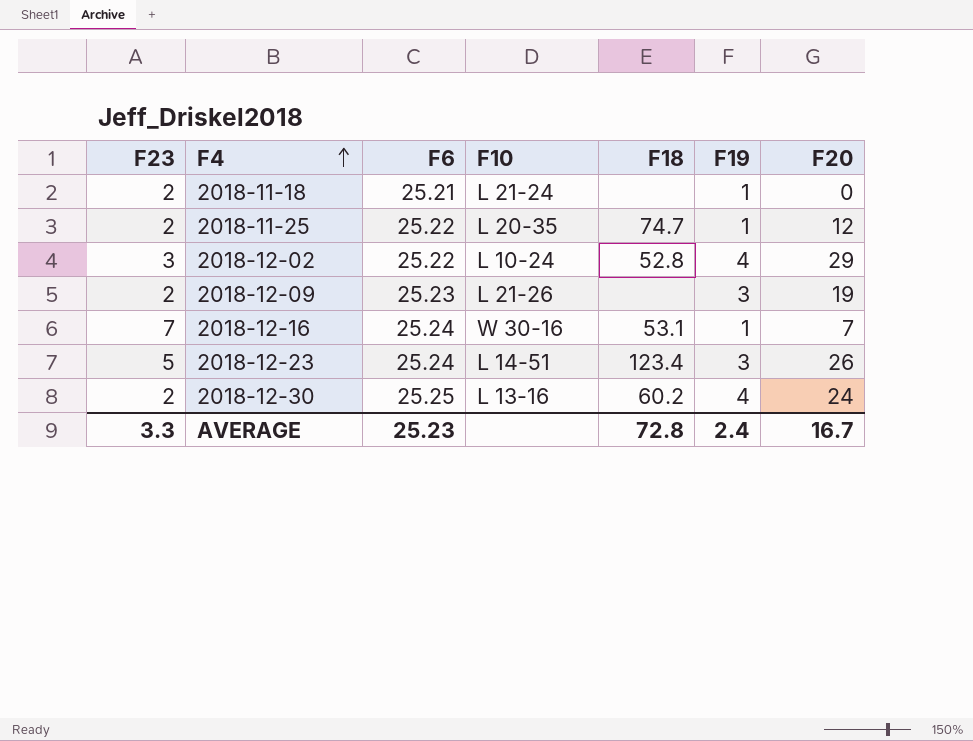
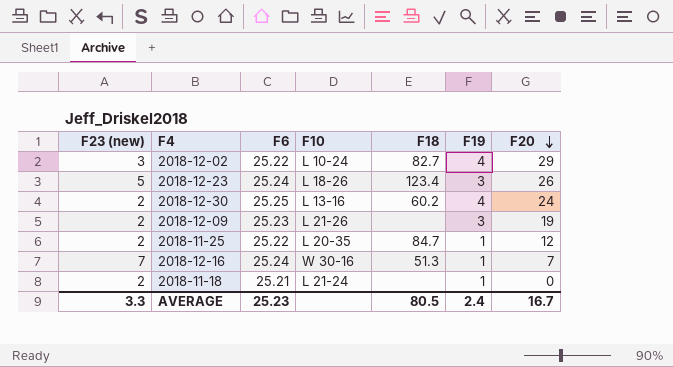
row order: F4 ascending -> F20 descending
column name: F23 -> F23 (new)
2018-12-02 | F18: 52.8 -> 82.7
2018-12-23 | F10: L 14-51 -> L 18-26
2018-11-25 | F18: 74.7 -> 84.7
2018-12-16 | F18: 53.1 -> 51.3
AVERAGE | F18: 72.8 -> 80.5

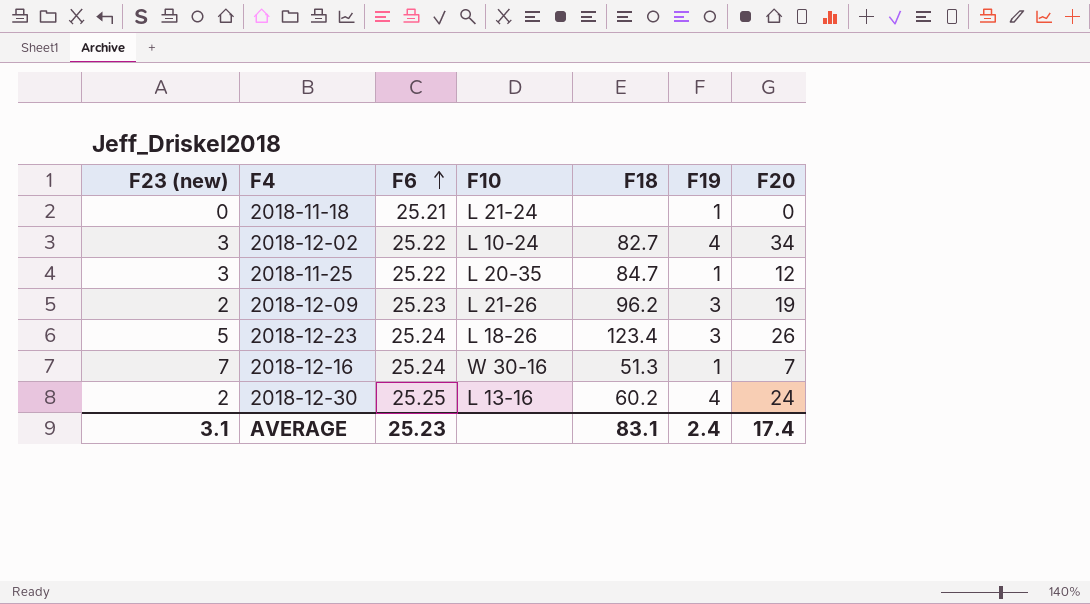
row order: F20 descending -> F6 ascending
2018-11-18 | F23 (new): 2 -> 0
2018-12-02 | F20: 29 -> 34
2018-11-25 | F23 (new): 2 -> 3
2018-12-09 | F18: none -> 96.2
AVERAGE | F23 (new): 3.3 -> 3.1
AVERAGE | F18: 80.5 -> 83.1
AVERAGE | F20: 16.7 -> 17.4

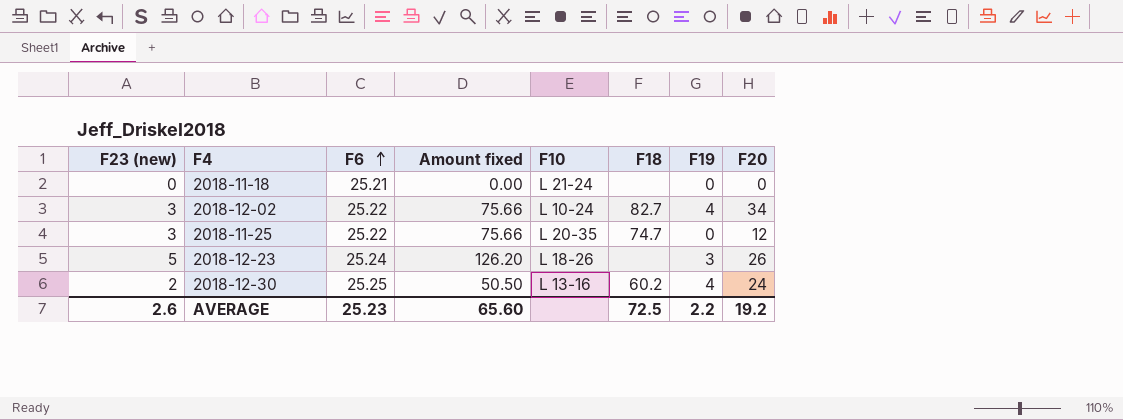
column Amount fixed | formula: none -> [F23 (new)] * [F6]
row 2018-12-09: 2 | 25.23 | L 21-26 | 96.2 | 3 | 19 -> none
row 2018-12-16: 7 | 25.24 | W 30-16 | 51.3 | 1 | 7 -> none
2018-11-18 | F19: 1 -> 0
2018-11-25 | F18: 84.7 -> 74.7
2018-11-25 | F19: 1 -> 0
2018-12-23 | F18: 123.4 -> none
AVERAGE | F23 (new): 3.1 -> 2.6
AVERAGE | F18: 83.1 -> 72.5
AVERAGE | F19: 2.4 -> 2.2
AVERAGE | F20: 17.4 -> 19.2

